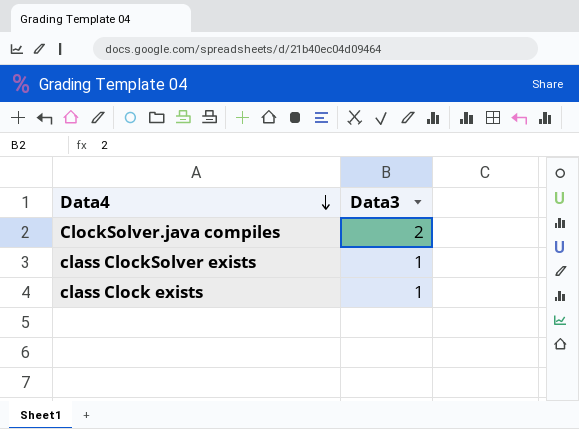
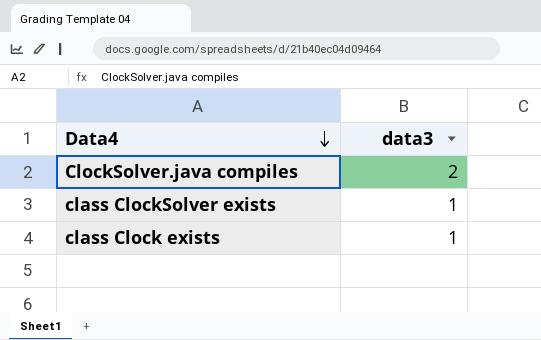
column name: Data3 -> data3

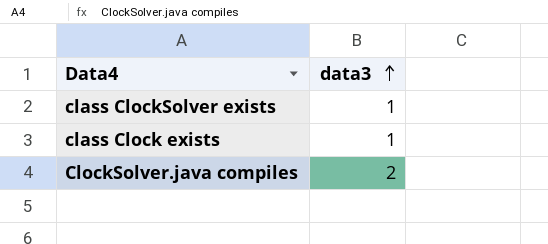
row order: Data4 descending -> data3 ascending

